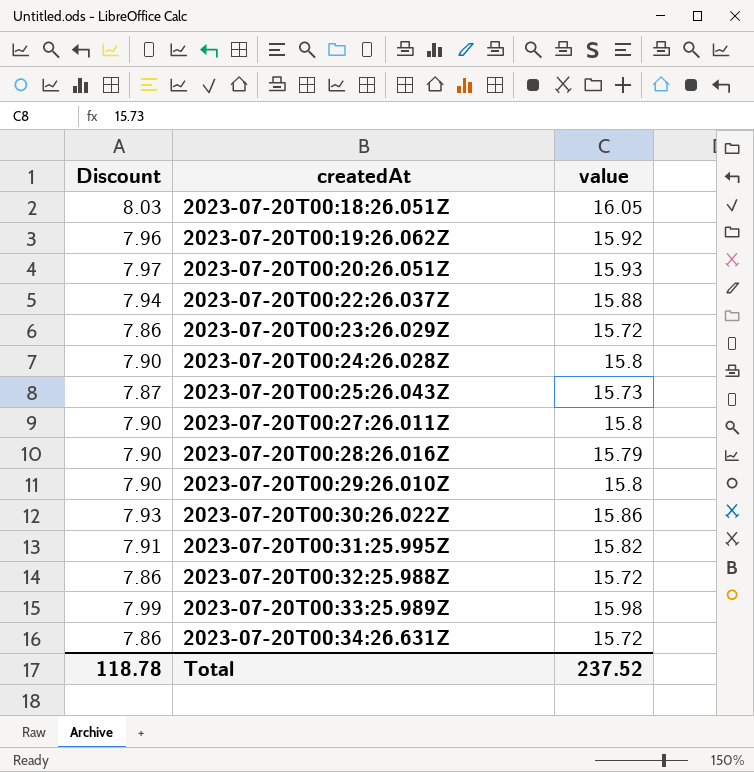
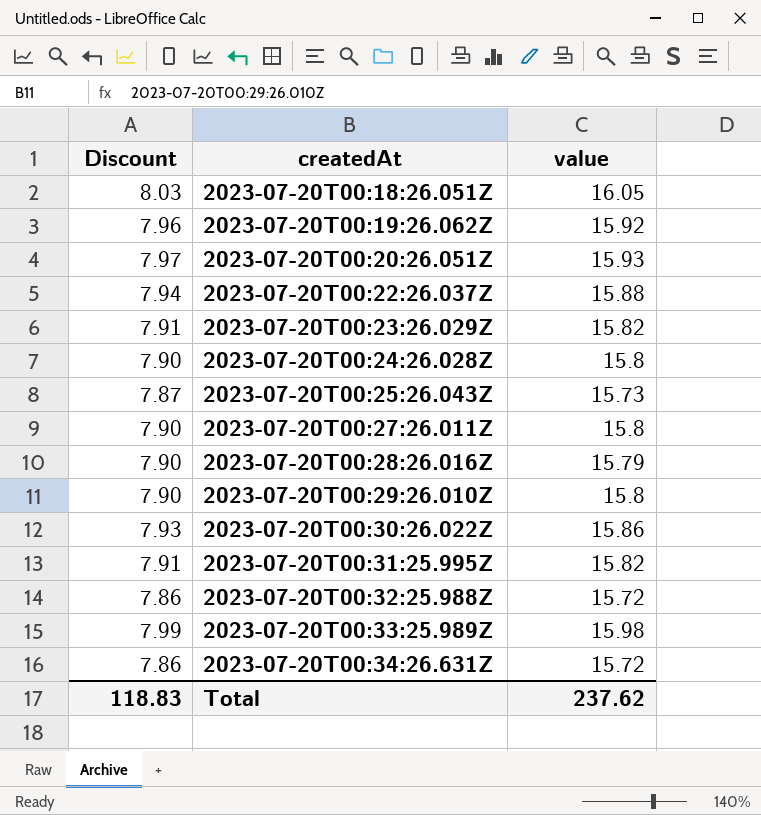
2023-07-20T00:23:26.029Z | Discount: 7.86 -> 7.91
2023-07-20T00:23:26.029Z | value: 15.72 -> 15.82
Total | Discount: 118.78 -> 118.83
Total | value: 237.52 -> 237.62

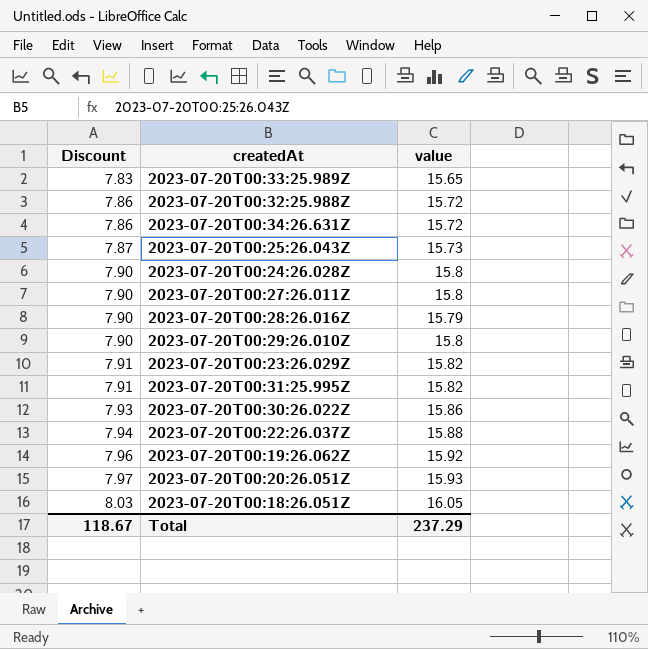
row order: createdAt ascending -> Discount ascending
2023-07-20T00:33:25.989Z | Discount: 7.99 -> 7.83
2023-07-20T00:33:25.989Z | value: 15.98 -> 15.65
Total | Discount: 118.83 -> 118.67
Total | value: 237.62 -> 237.29

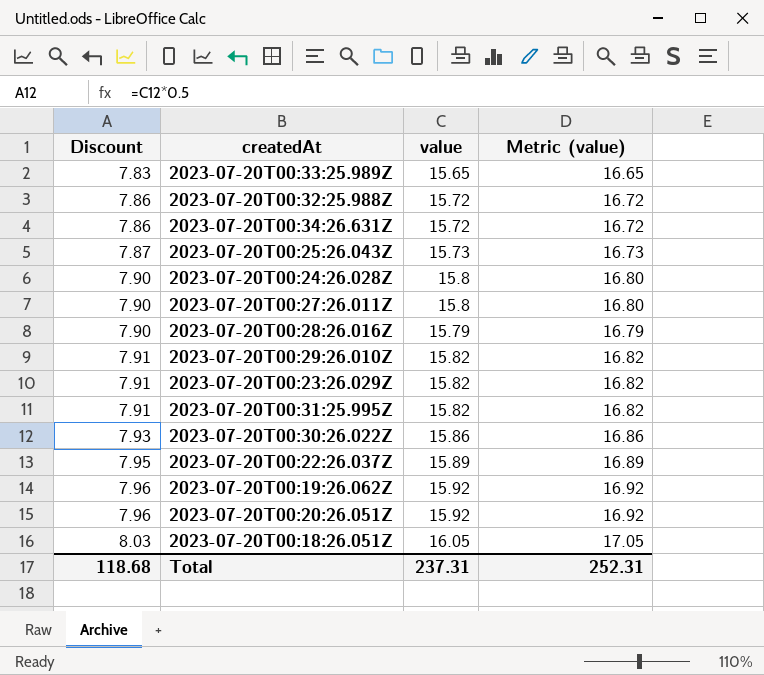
column Metric (value) | formula: none -> [value] + 1
2023-07-20T00:29:26.010Z | Discount: 7.90 -> 7.91
2023-07-20T00:29:26.010Z | value: 15.8 -> 15.82
2023-07-20T00:22:26.037Z | Discount: 7.94 -> 7.95
2023-07-20T00:22:26.037Z | value: 15.88 -> 15.89
2023-07-20T00:20:26.051Z | Discount: 7.97 -> 7.96
2023-07-20T00:20:26.051Z | value: 15.93 -> 15.92
Total | Discount: 118.67 -> 118.68
Total | value: 237.29 -> 237.31

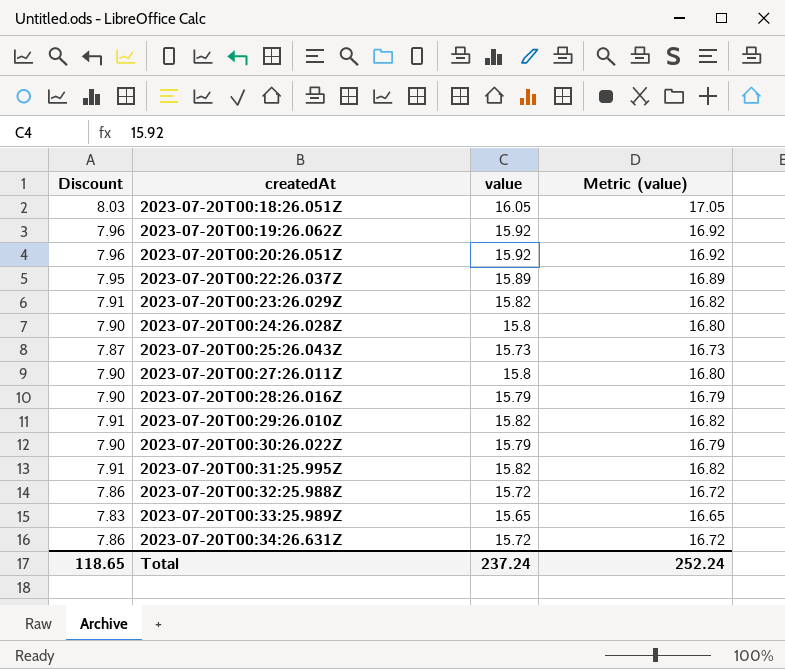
row order: Discount ascending -> createdAt ascending
2023-07-20T00:30:26.022Z | Discount: 7.93 -> 7.90
2023-07-20T00:30:26.022Z | value: 15.86 -> 15.79
2023-07-20T00:30:26.022Z | Metric (value): 16.86 -> 16.79
Total | Discount: 118.68 -> 118.65
Total | value: 237.31 -> 237.24
Total | Metric (value): 252.31 -> 252.24

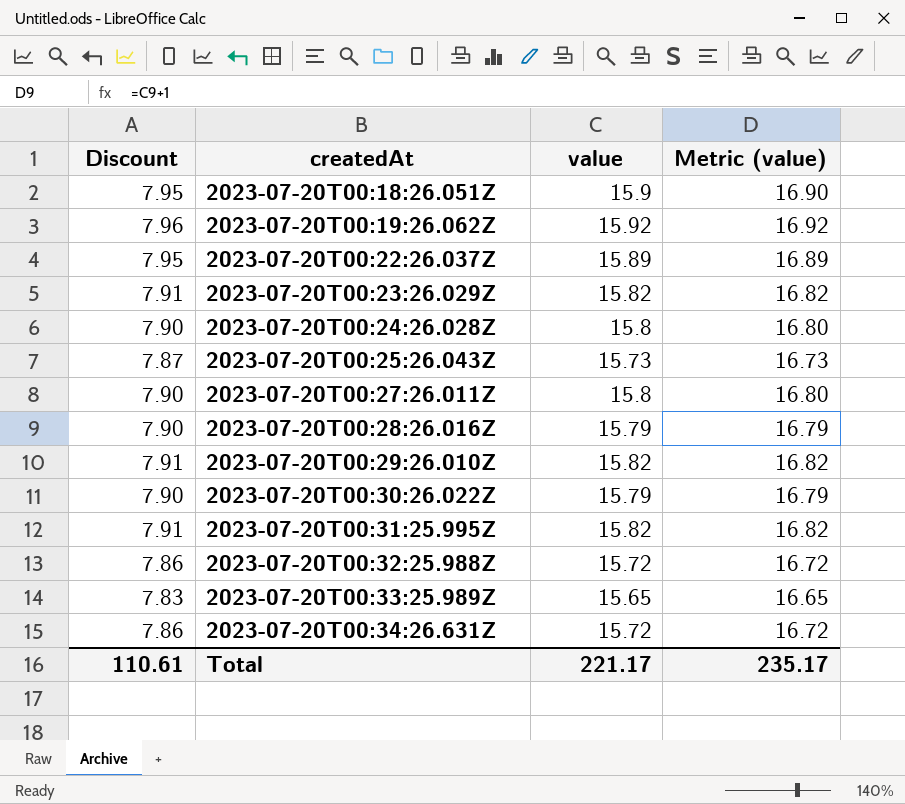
row 2023-07-20T00:20:26.051Z: 7.96 | 15.92 | 16.92 -> none
2023-07-20T00:18:26.051Z | Discount: 8.03 -> 7.95
2023-07-20T00:18:26.051Z | value: 16.05 -> 15.9
2023-07-20T00:18:26.051Z | Metric (value): 17.05 -> 16.90
Total | Discount: 118.65 -> 110.61
Total | value: 237.24 -> 221.17
Total | Metric (value): 252.24 -> 235.17

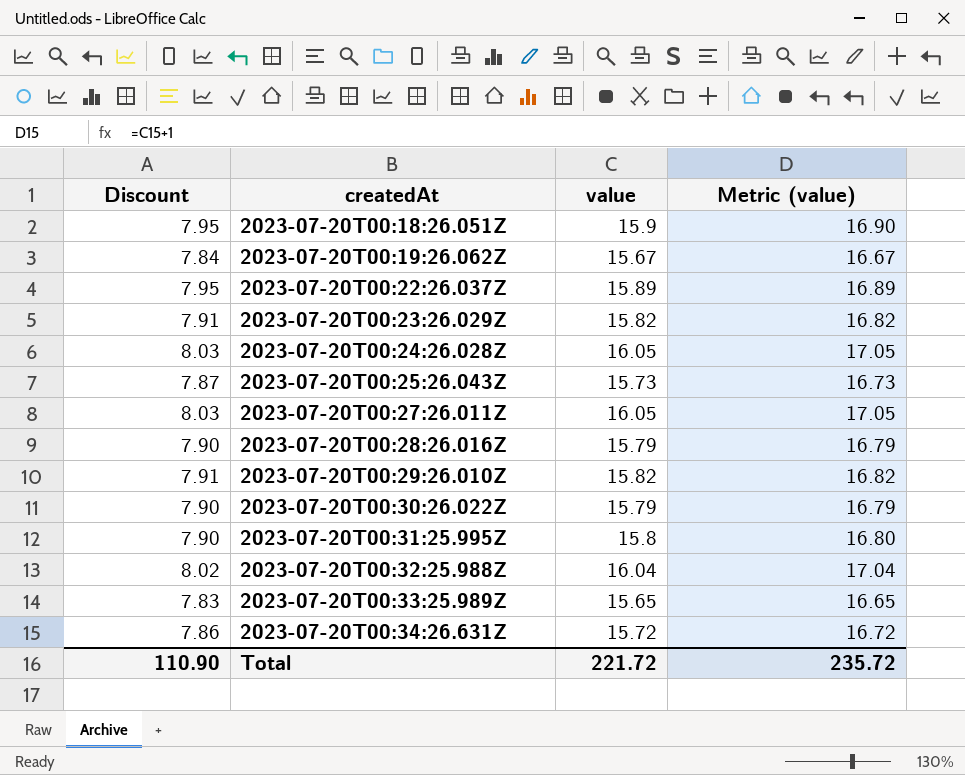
2023-07-20T00:19:26.062Z | Discount: 7.96 -> 7.84
2023-07-20T00:19:26.062Z | value: 15.92 -> 15.67
2023-07-20T00:19:26.062Z | Metric (value): 16.92 -> 16.67
2023-07-20T00:24:26.028Z | Discount: 7.90 -> 8.03
2023-07-20T00:24:26.028Z | value: 15.8 -> 16.05
2023-07-20T00:24:26.028Z | Metric (value): 16.80 -> 17.05
2023-07-20T00:27:26.011Z | Discount: 7.90 -> 8.03
2023-07-20T00:27:26.011Z | value: 15.8 -> 16.05
2023-07-20T00:27:26.011Z | Metric (value): 16.80 -> 17.05
2023-07-20T00:31:25.995Z | Discount: 7.91 -> 7.90
2023-07-20T00:31:25.995Z | value: 15.82 -> 15.8
2023-07-20T00:31:25.995Z | Metric (value): 16.82 -> 16.80
2023-07-20T00:32:25.988Z | Discount: 7.86 -> 8.02
2023-07-20T00:32:25.988Z | value: 15.72 -> 16.04
2023-07-20T00:32:25.988Z | Metric (value): 16.72 -> 17.04
Total | Discount: 110.61 -> 110.90
Total | value: 221.17 -> 221.72
Total | Metric (value): 235.17 -> 235.72

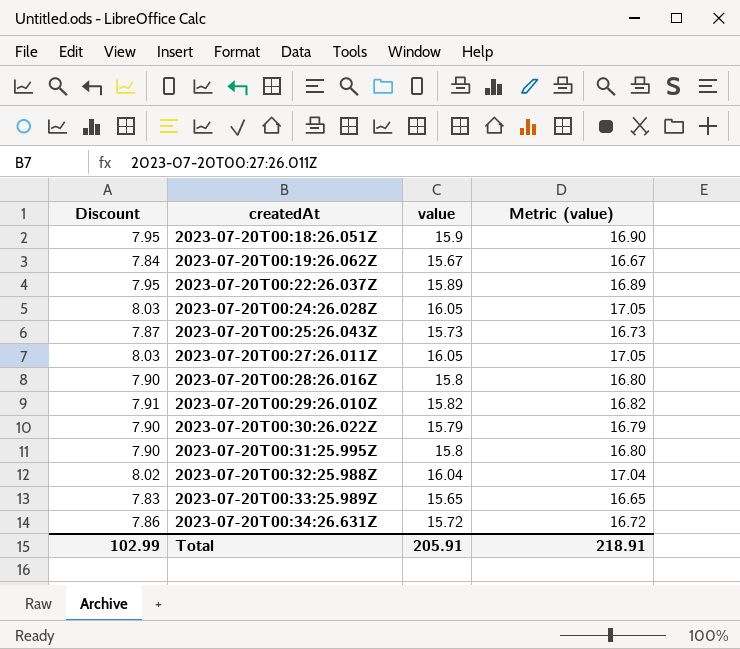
row 2023-07-20T00:23:26.029Z: 7.91 | 15.82 | 16.82 -> none
2023-07-20T00:28:26.016Z | value: 15.79 -> 15.8
2023-07-20T00:28:26.016Z | Metric (value): 16.79 -> 16.80
Total | Discount: 110.90 -> 102.99
Total | value: 221.72 -> 205.91
Total | Metric (value): 235.72 -> 218.91

